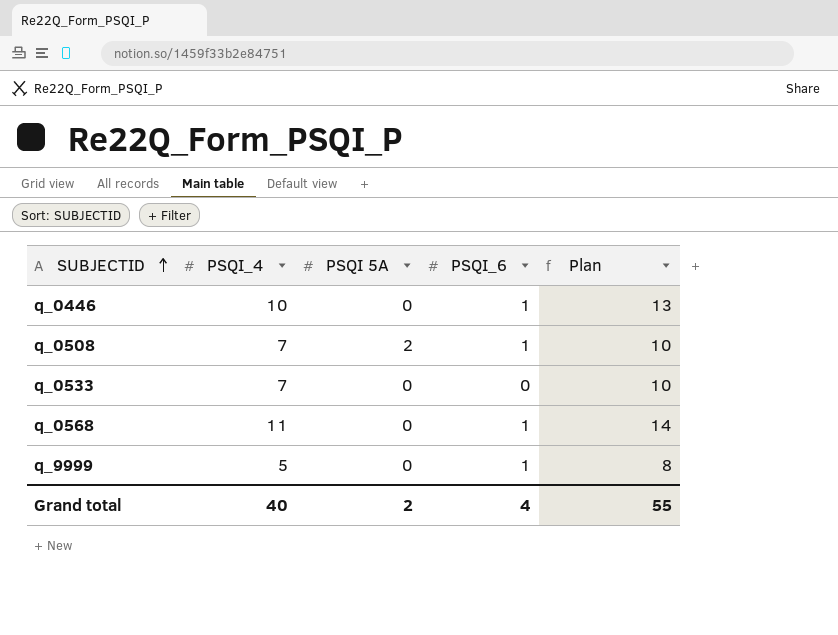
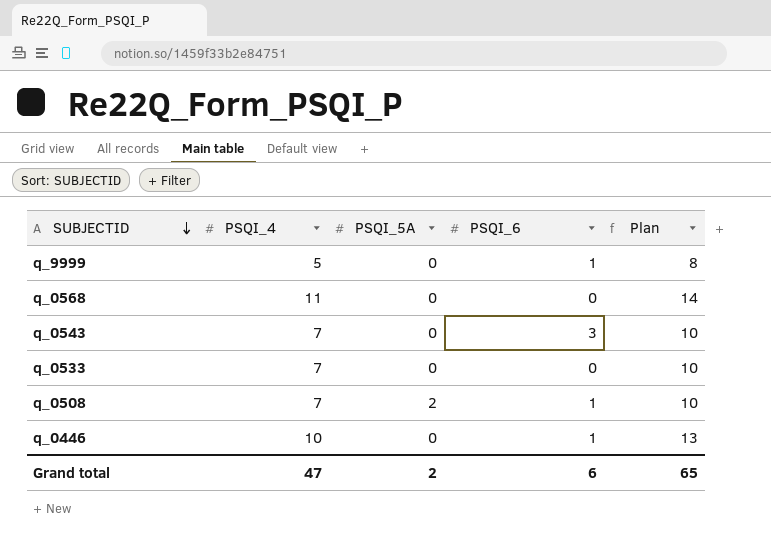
row order: SUBJECTID ascending -> SUBJECTID descending
column name: PSQI 5A -> PSQI_5A
q_0568 | PSQI_6: 1 -> 0
row q_0543: none -> 7 | 0 | 3 | 10
Grand total | PSQI_4: 40 -> 47
Grand total | PSQI_6: 4 -> 6
Grand total | Plan: 55 -> 65

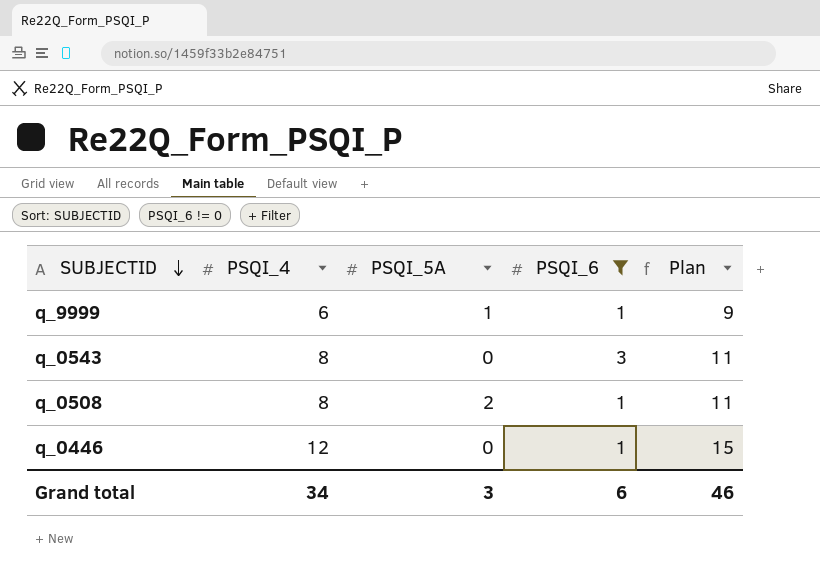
filter: none -> PSQI_6 != 0
q_9999 | PSQI_4: 5 -> 6
q_9999 | PSQI_5A: 0 -> 1
q_9999 | Plan: 8 -> 9
q_0543 | PSQI_4: 7 -> 8
q_0543 | Plan: 10 -> 11
q_0508 | PSQI_4: 7 -> 8
q_0508 | Plan: 10 -> 11
q_0446 | PSQI_4: 10 -> 12
q_0446 | Plan: 13 -> 15
Grand total | PSQI_4: 47 -> 34
Grand total | PSQI_5A: 2 -> 3
Grand total | Plan: 65 -> 46

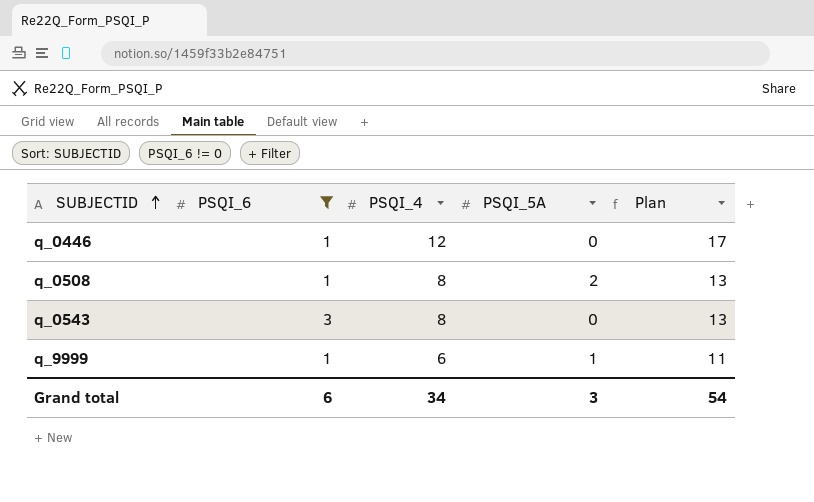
row order: SUBJECTID descending -> SUBJECTID ascending
column PSQI_6 | position: 4 -> 2
column Plan | formula: [PSQI_4] + 3 -> [PSQI_4] + 5
Grand total | Plan: 46 -> 54

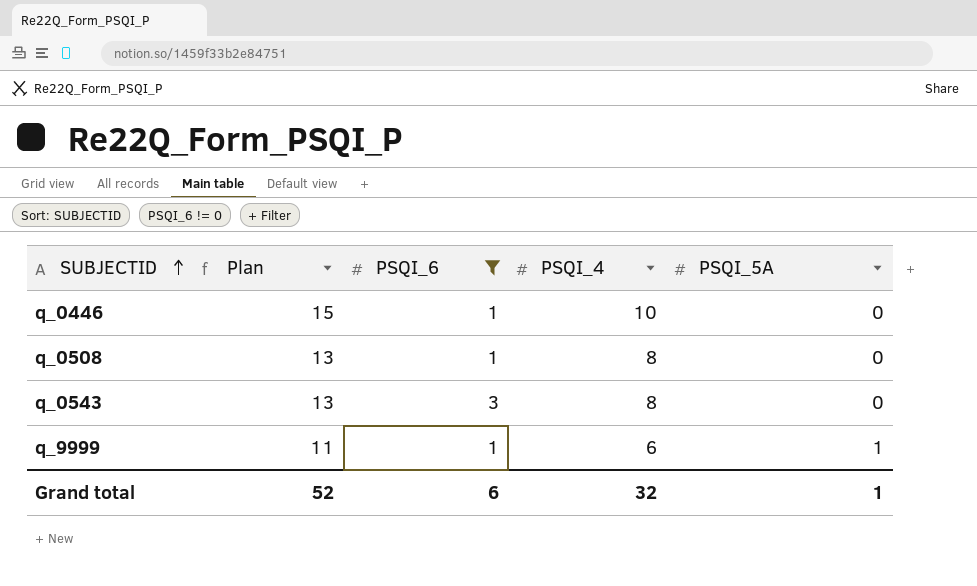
column Plan | position: 5 -> 2
q_0446 | Plan: 17 -> 15
q_0446 | PSQI_4: 12 -> 10
q_0508 | PSQI_5A: 2 -> 0
Grand total | Plan: 54 -> 52
Grand total | PSQI_4: 34 -> 32
Grand total | PSQI_5A: 3 -> 1

